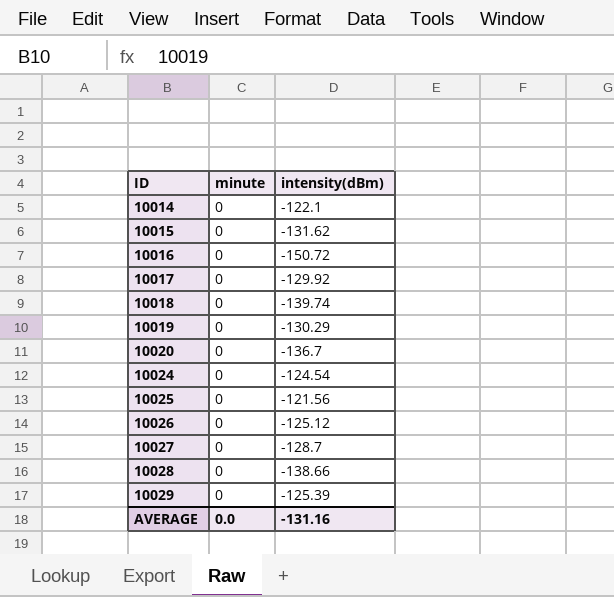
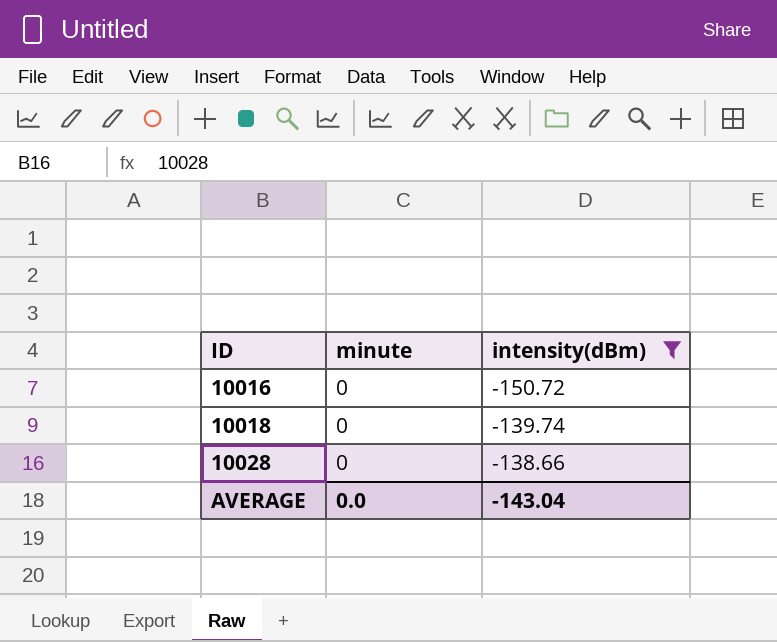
filter: none -> intensity(dBm) <= -138.66
AVERAGE | intensity(dBm): -131.16 -> -143.04

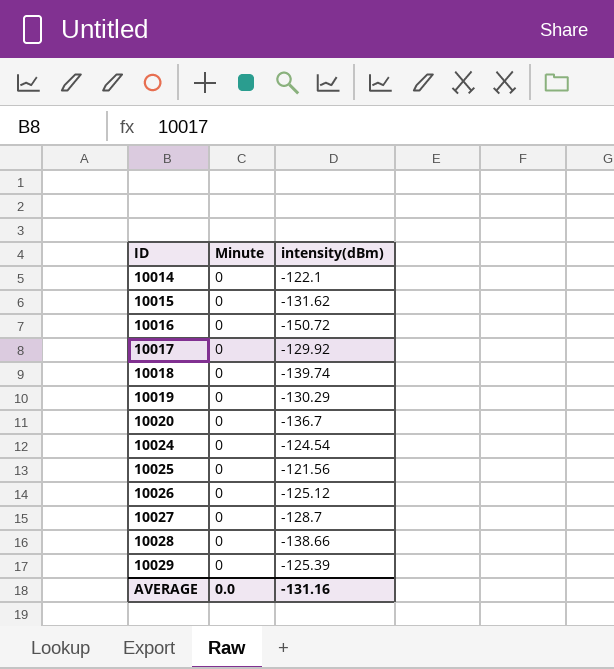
filter: intensity(dBm) <= -138.66 -> none
column name: minute -> Minute
AVERAGE | intensity(dBm): -143.04 -> -131.16

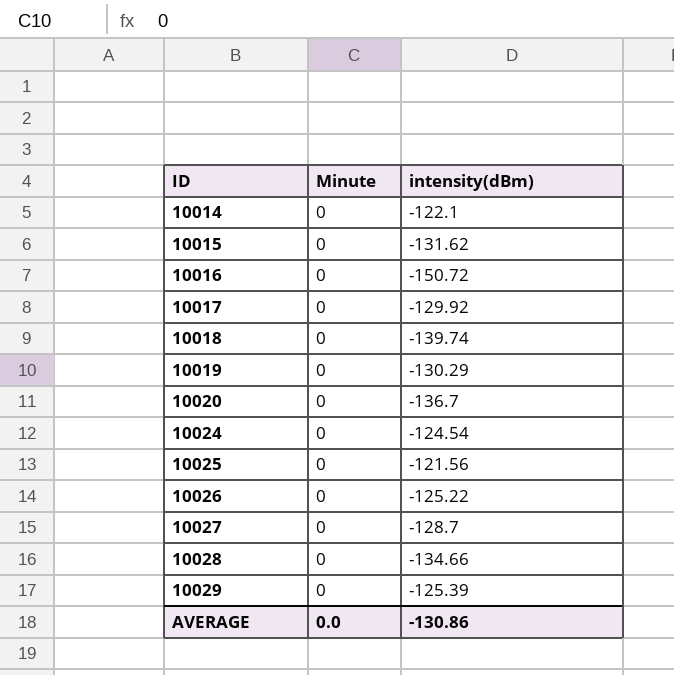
10026 | intensity(dBm): -125.12 -> -125.22
10028 | intensity(dBm): -138.66 -> -134.66
AVERAGE | intensity(dBm): -131.16 -> -130.86

